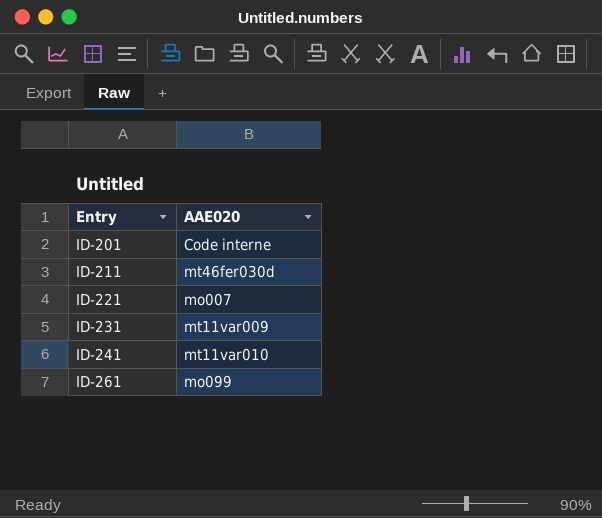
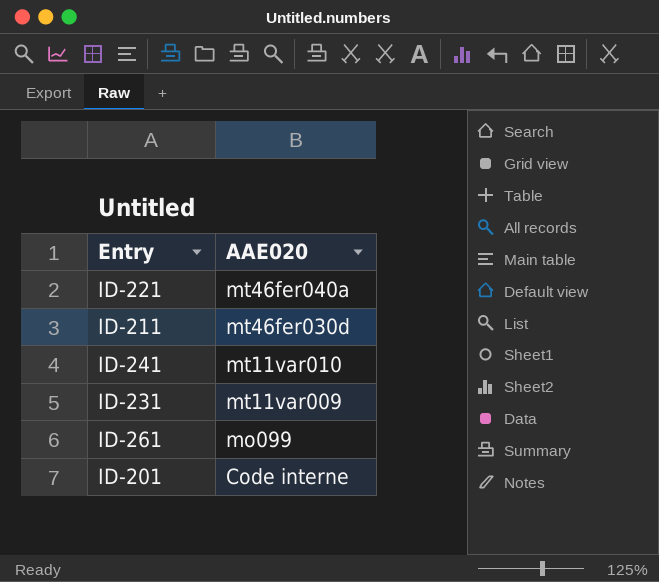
row order: Entry ascending -> AAE020 descending
ID-221 | AAE020: mo007 -> mt46fer040a

